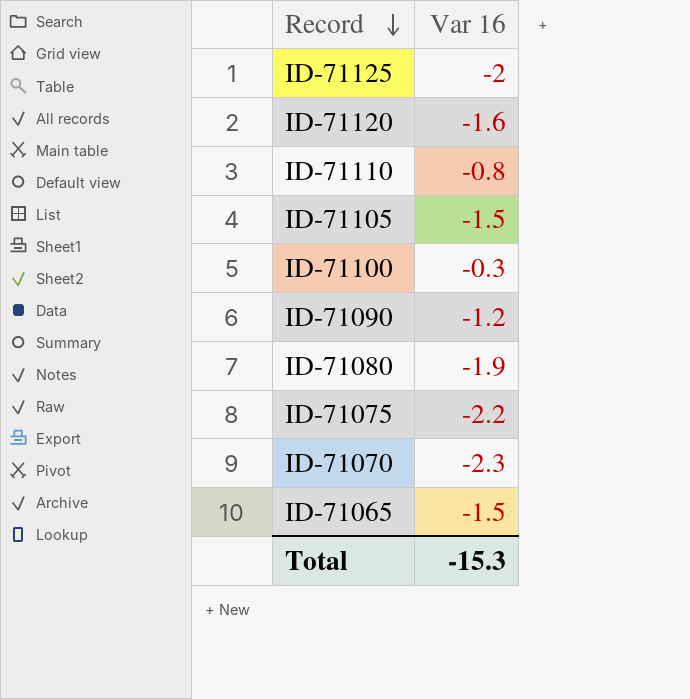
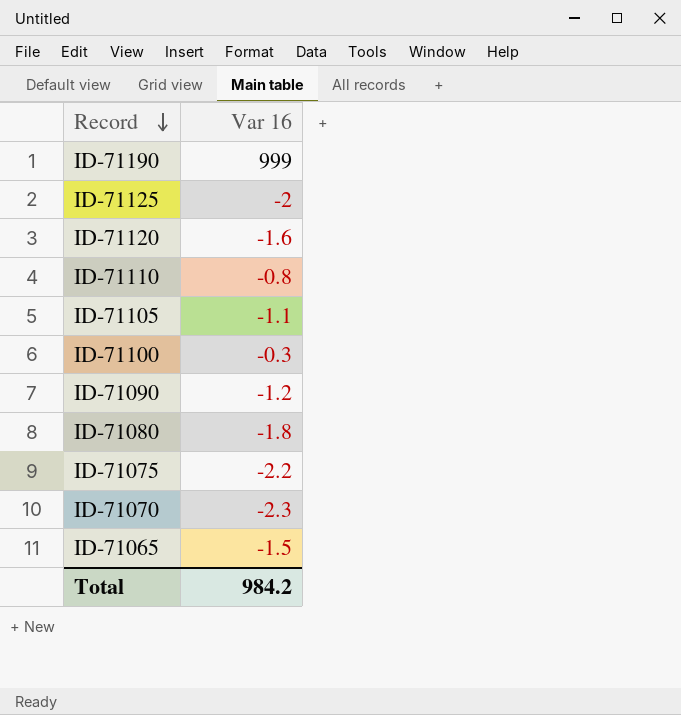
row ID-71190: none -> 999
ID-71105 | Var 16: -1.5 -> -1.1
ID-71080 | Var 16: -1.9 -> -1.8
Total | Var 16: -15.3 -> 984.2

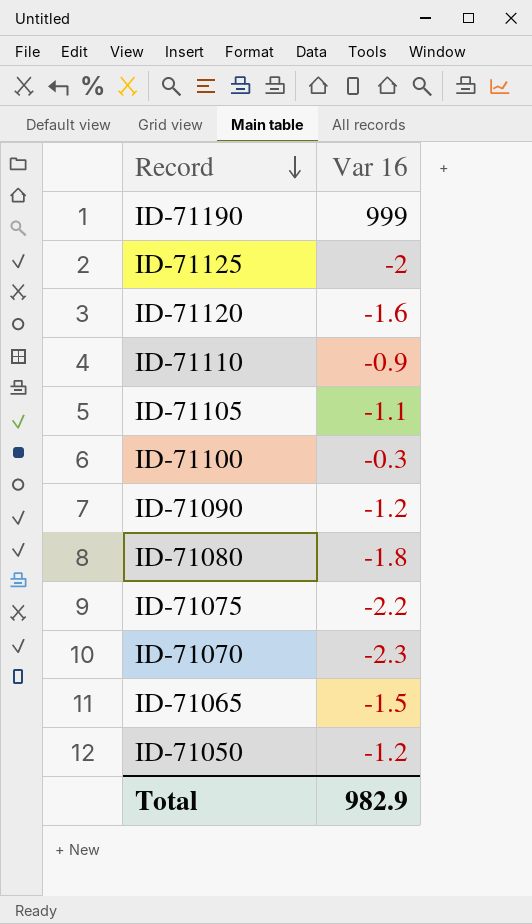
ID-71110 | Var 16: -0.8 -> -0.9
row ID-71050: none -> -1.2
Total | Var 16: 984.2 -> 982.9

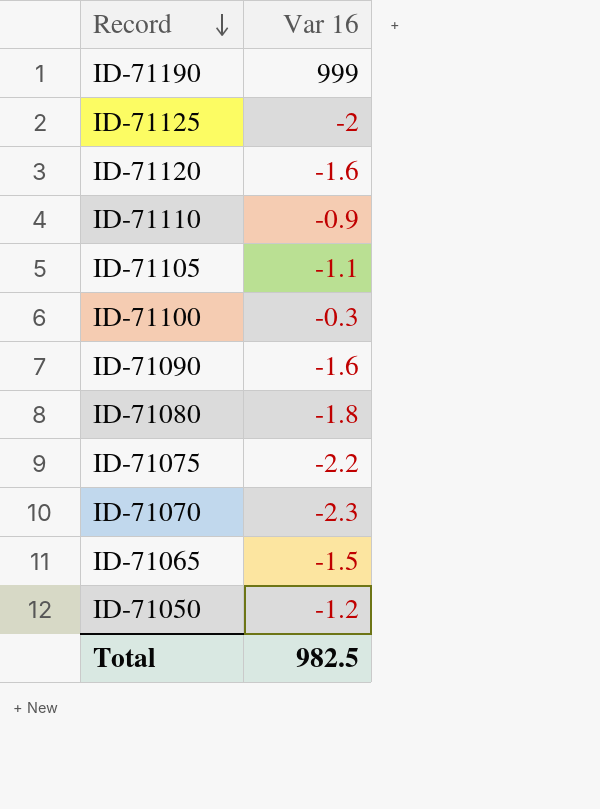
ID-71090 | Var 16: -1.2 -> -1.6
Total | Var 16: 982.9 -> 982.5

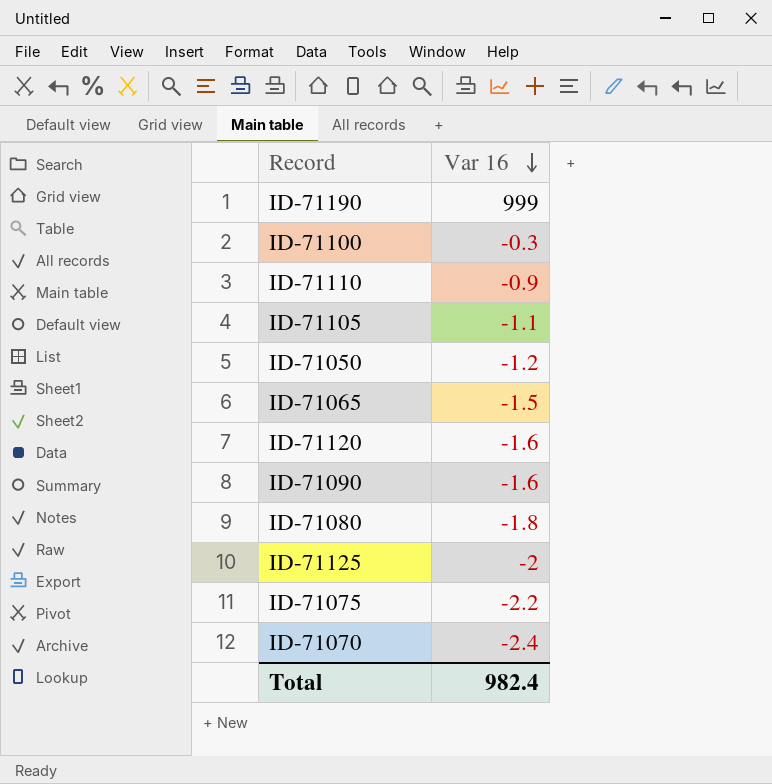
row order: Record descending -> Var 16 descending
ID-71070 | Var 16: -2.3 -> -2.4
Total | Var 16: 982.5 -> 982.4

